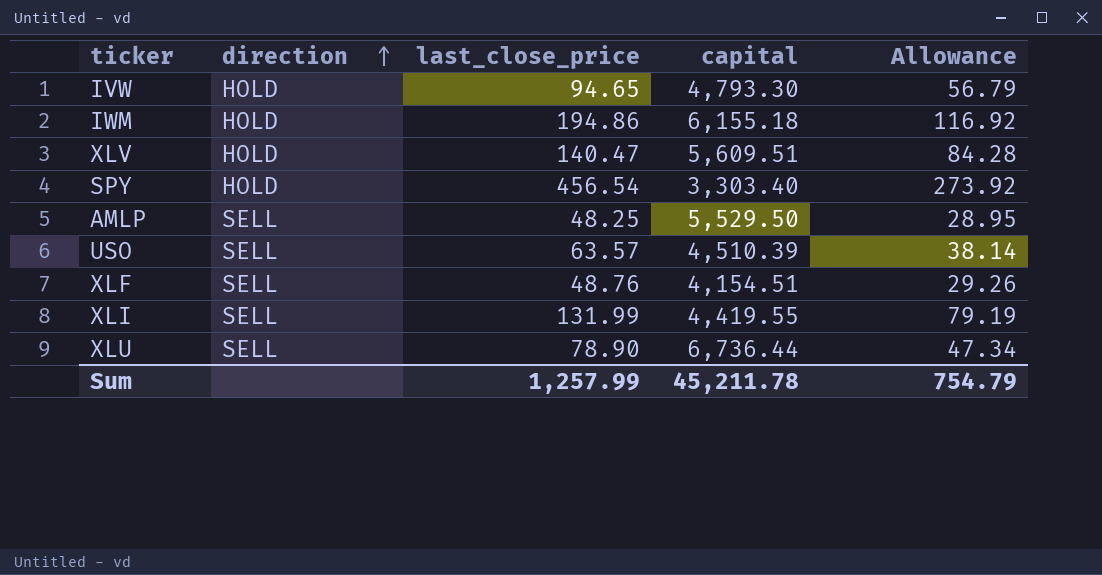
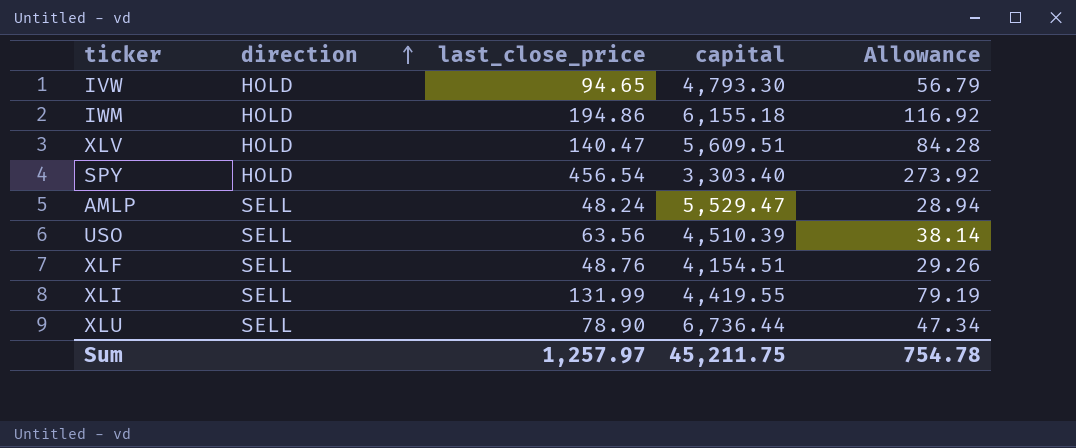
AMLP | last_close_price: 48.25 -> 48.24
AMLP | capital: 5,529.50 -> 5,529.47
AMLP | Allowance: 28.95 -> 28.94
USO | last_close_price: 63.57 -> 63.56
Sum | last_close_price: 1,257.99 -> 1,257.97
Sum | capital: 45,211.78 -> 45,211.75
Sum | Allowance: 754.79 -> 754.78

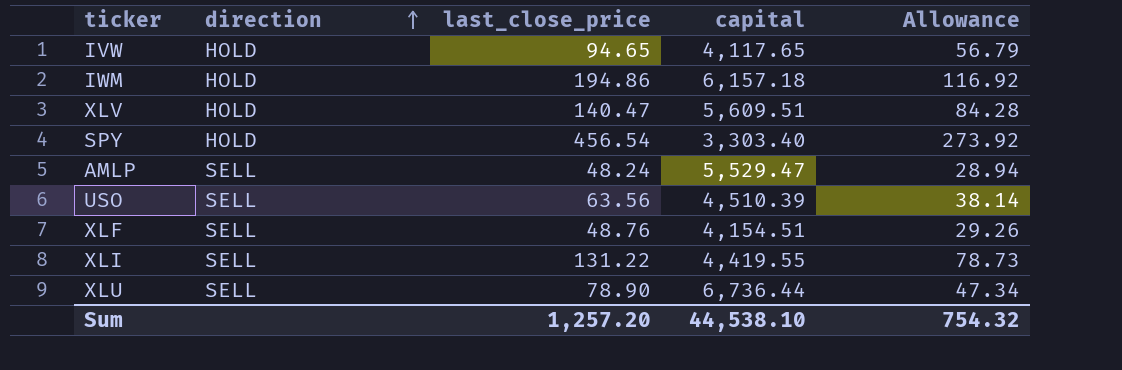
IVW | capital: 4,793.30 -> 4,117.65
IWM | capital: 6,155.18 -> 6,157.18
XLI | last_close_price: 131.99 -> 131.22
XLI | Allowance: 79.19 -> 78.73
Sum | last_close_price: 1,257.97 -> 1,257.20
Sum | capital: 45,211.75 -> 44,538.10
Sum | Allowance: 754.78 -> 754.32

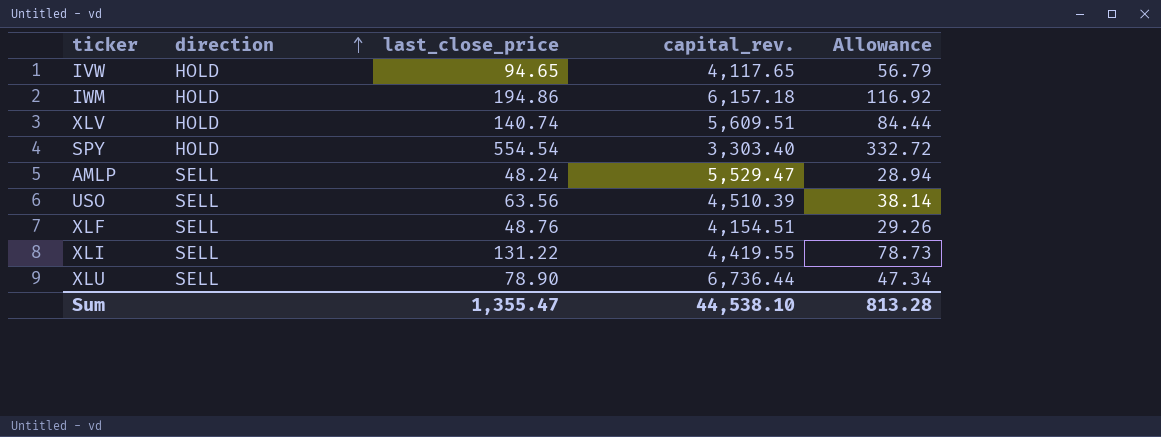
column name: capital -> capital_rev.
XLV | last_close_price: 140.47 -> 140.74
XLV | Allowance: 84.28 -> 84.44
SPY | last_close_price: 456.54 -> 554.54
SPY | Allowance: 273.92 -> 332.72
Sum | last_close_price: 1,257.20 -> 1,355.47
Sum | Allowance: 754.32 -> 813.28

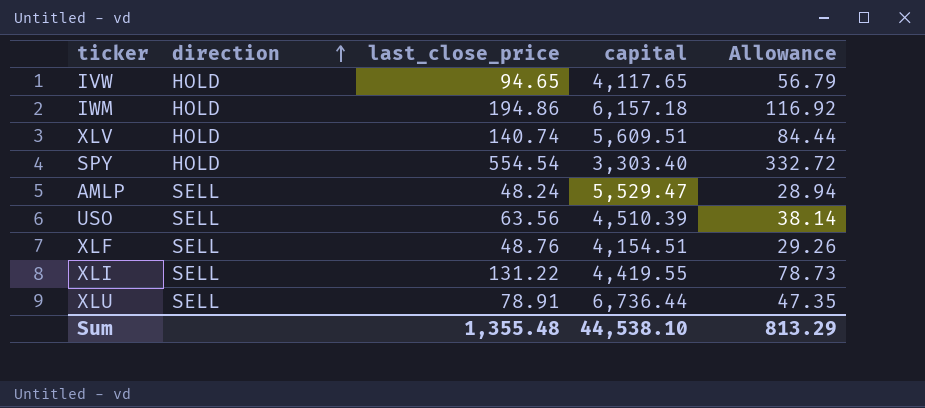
column name: capital_rev. -> capital
XLU | last_close_price: 78.90 -> 78.91
XLU | Allowance: 47.34 -> 47.35
Sum | last_close_price: 1,355.47 -> 1,355.48
Sum | Allowance: 813.28 -> 813.29

